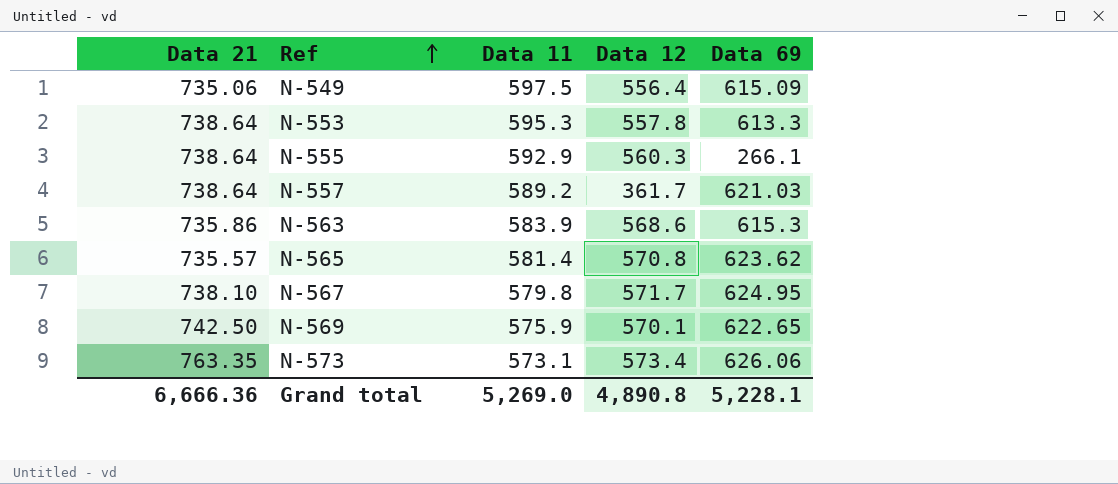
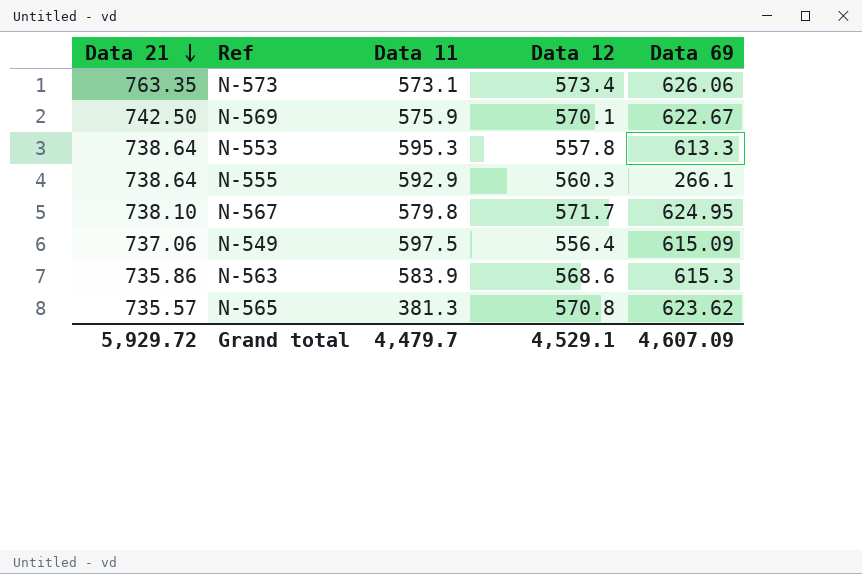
row order: Ref ascending -> Data 21 descending
row N-557: 738.64 | 589.2 | 361.7 | 621.03 -> none
N-569 | Data 69: 622.65 -> 622.67
N-549 | Data 21: 735.06 -> 737.06
N-565 | Data 11: 581.4 -> 381.3
Grand total | Data 21: 6,666.36 -> 5,929.72
Grand total | Data 11: 5,269.0 -> 4,479.7
Grand total | Data 12: 4,890.8 -> 4,529.1
Grand total | Data 69: 5,228.1 -> 4,607.09

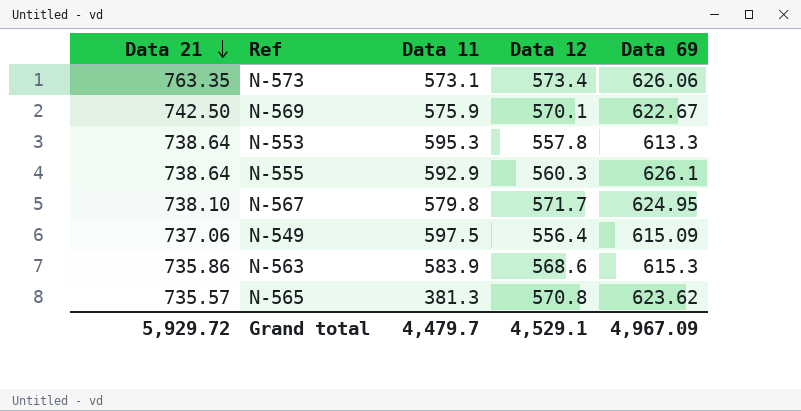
N-555 | Data 69: 266.1 -> 626.1
Grand total | Data 69: 4,607.09 -> 4,967.09

